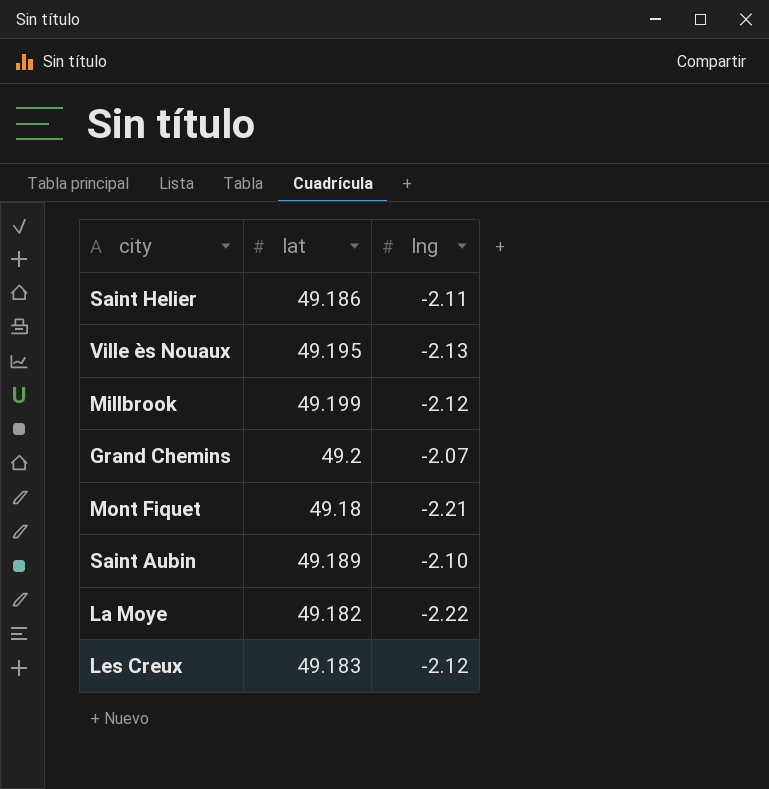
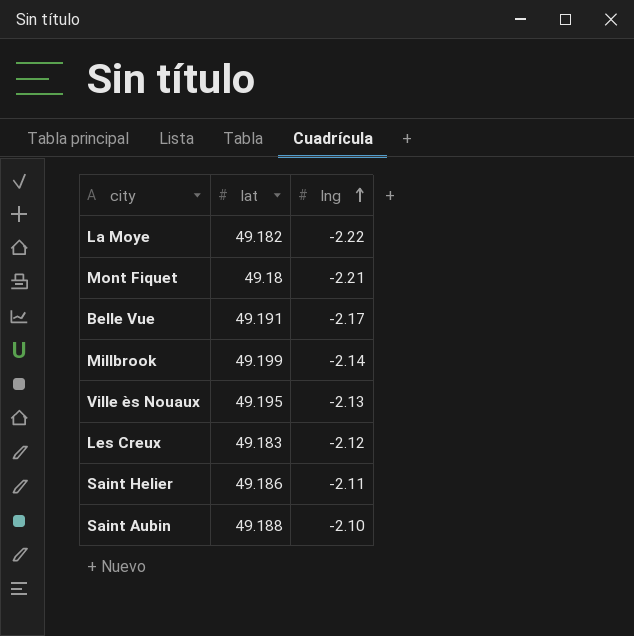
row order: none -> lng ascending
row Grand Chemins: 49.2 | -2.07 -> none
row Belle Vue: none -> 49.191 | -2.17
Millbrook | lng: -2.12 -> -2.14
Saint Aubin | lat: 49.189 -> 49.188

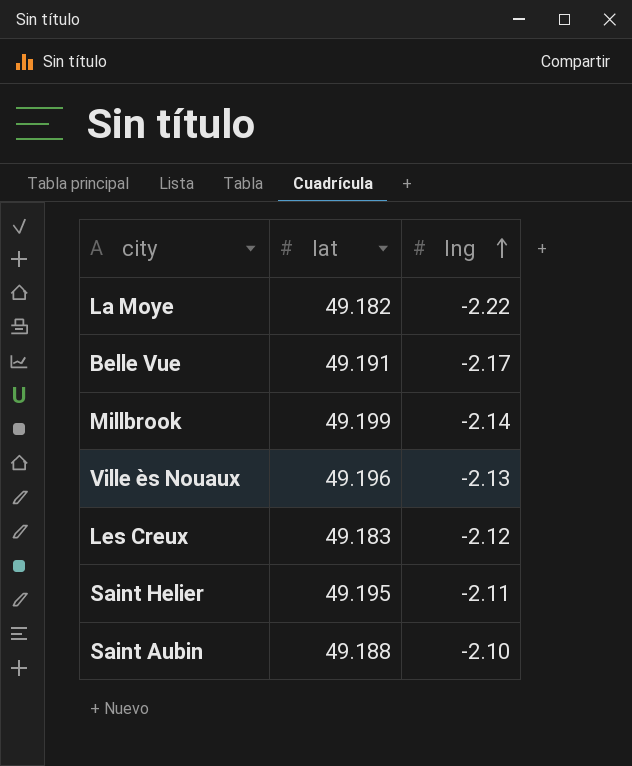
row Mont Fiquet: 49.18 | -2.21 -> none
Ville ès Nouaux | lat: 49.195 -> 49.196
Saint Helier | lat: 49.186 -> 49.195

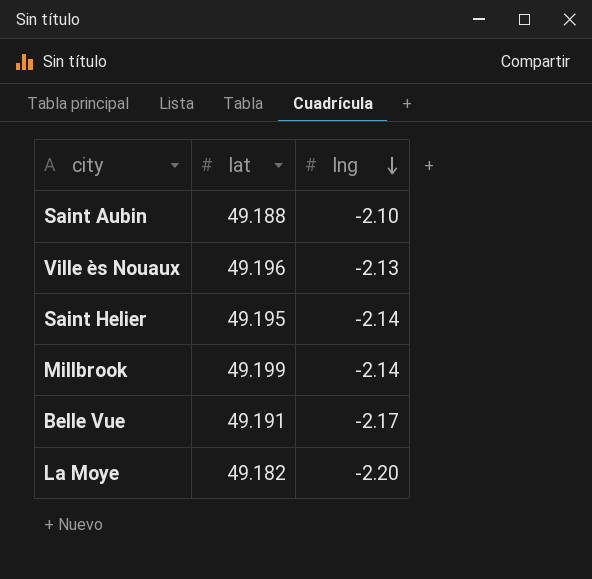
row order: lng ascending -> lng descending
row Les Creux: 49.183 | -2.12 -> none
Saint Helier | lng: -2.11 -> -2.14
La Moye | lng: -2.22 -> -2.20

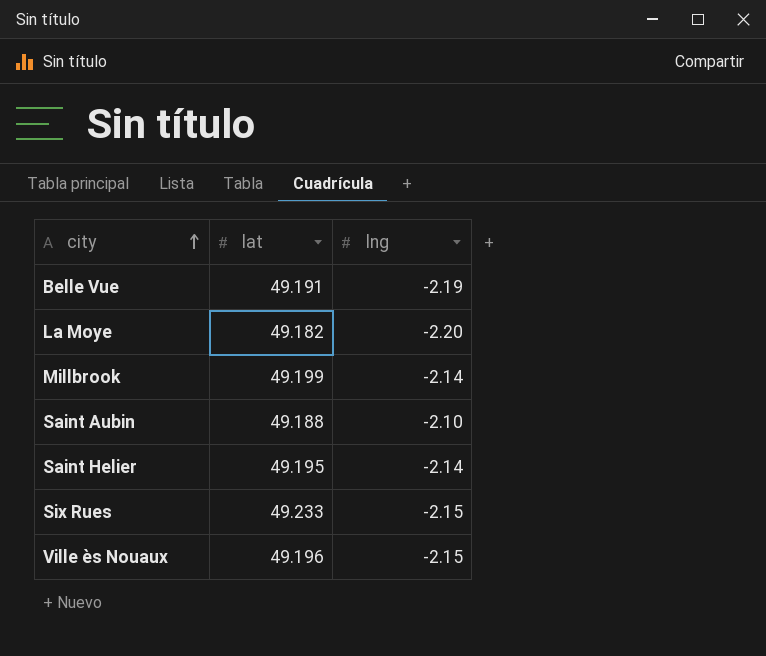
row order: lng descending -> city ascending
Belle Vue | lng: -2.17 -> -2.19
row Six Rues: none -> 49.233 | -2.15
Ville ès Nouaux | lng: -2.13 -> -2.15

